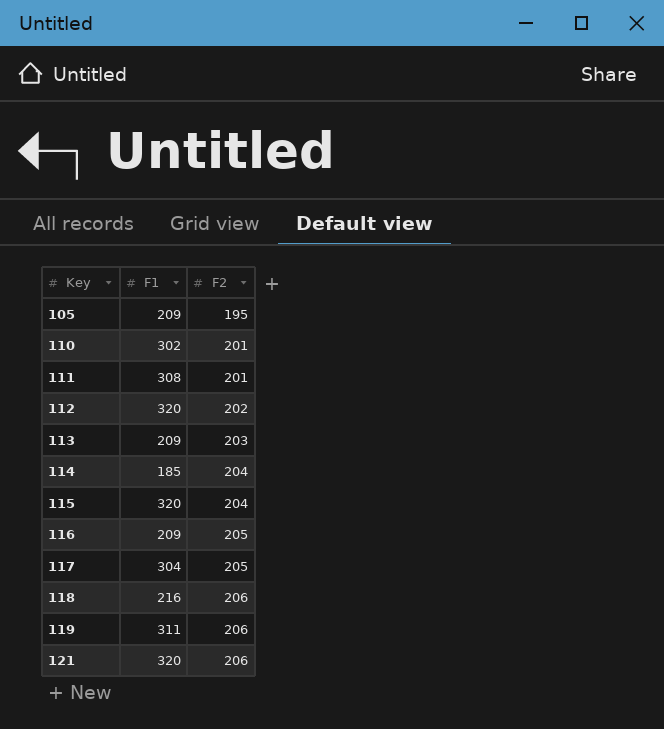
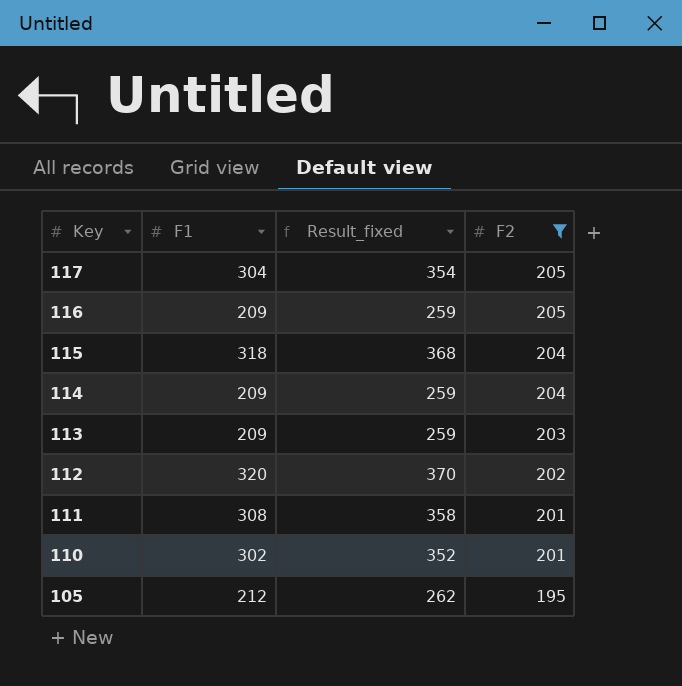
filter: none -> F2 != 206
row order: Key ascending -> Key descending
column Result_fixed | formula: none -> [F1] + 50
115 | F1: 320 -> 318
114 | F1: 185 -> 209
105 | F1: 209 -> 212

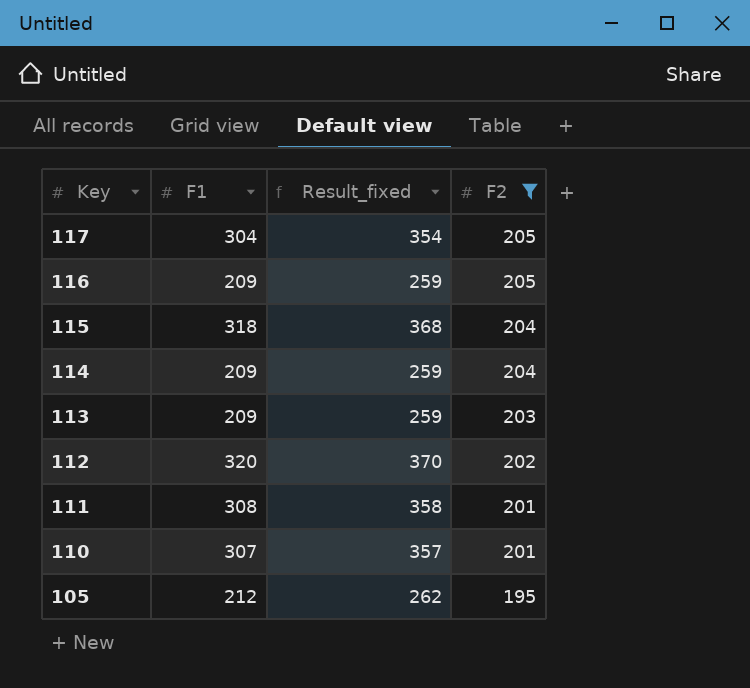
110 | F1: 302 -> 307
110 | Result_fixed: 352 -> 357

